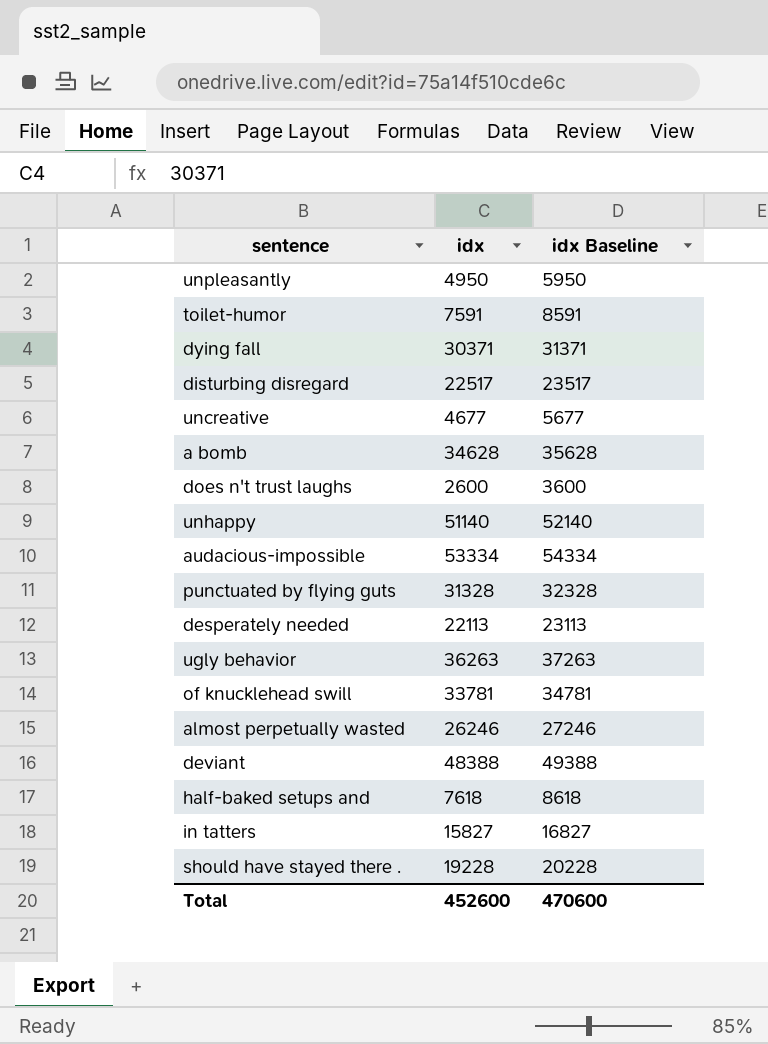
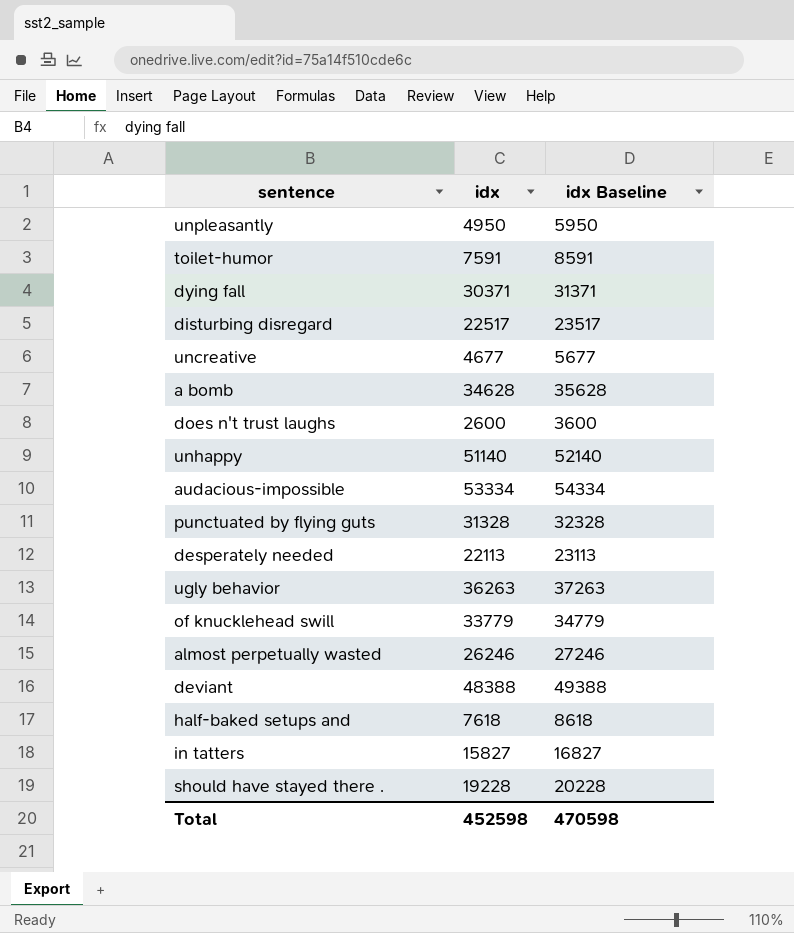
of knucklehead swill | idx: 33781 -> 33779
of knucklehead swill | idx Baseline: 34781 -> 34779
Total | idx: 452600 -> 452598
Total | idx Baseline: 470600 -> 470598

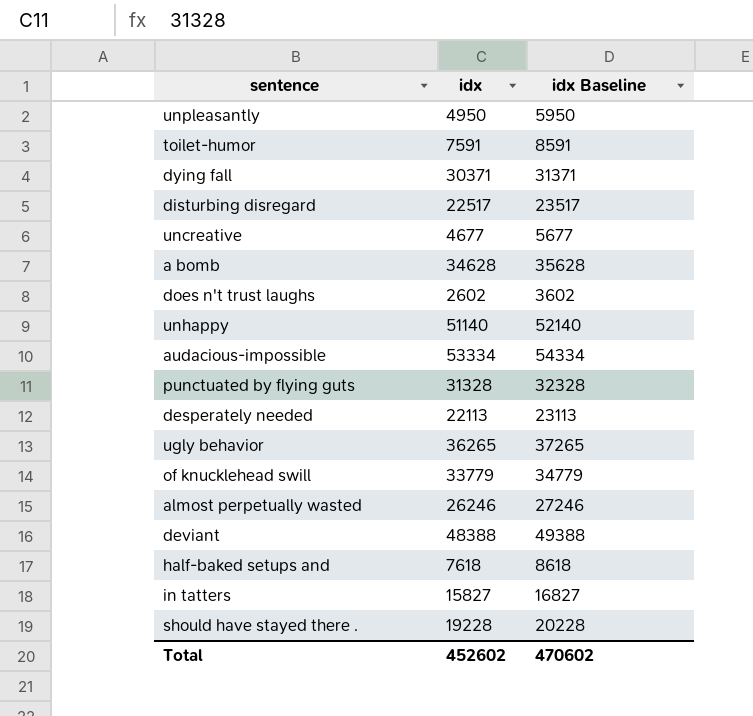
does n't trust laughs | idx: 2600 -> 2602
does n't trust laughs | idx Baseline: 3600 -> 3602
ugly behavior | idx: 36263 -> 36265
ugly behavior | idx Baseline: 37263 -> 37265
Total | idx: 452598 -> 452602
Total | idx Baseline: 470598 -> 470602

